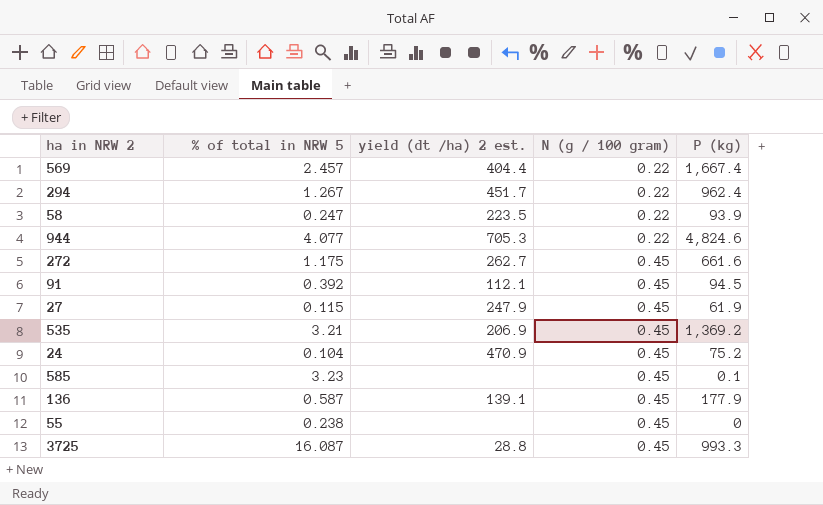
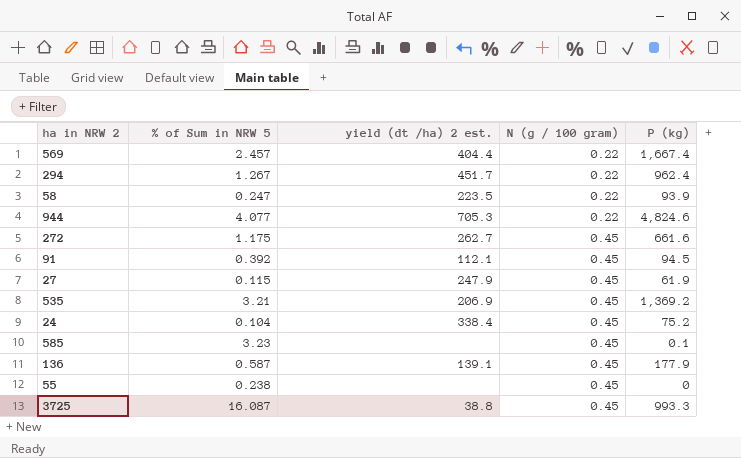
column name: % of total in NRW 5 -> % of Sum in NRW 5
24 | yield (dt /ha) 2 est.: 470.9 -> 338.4
3725 | yield (dt /ha) 2 est.: 28.8 -> 38.8

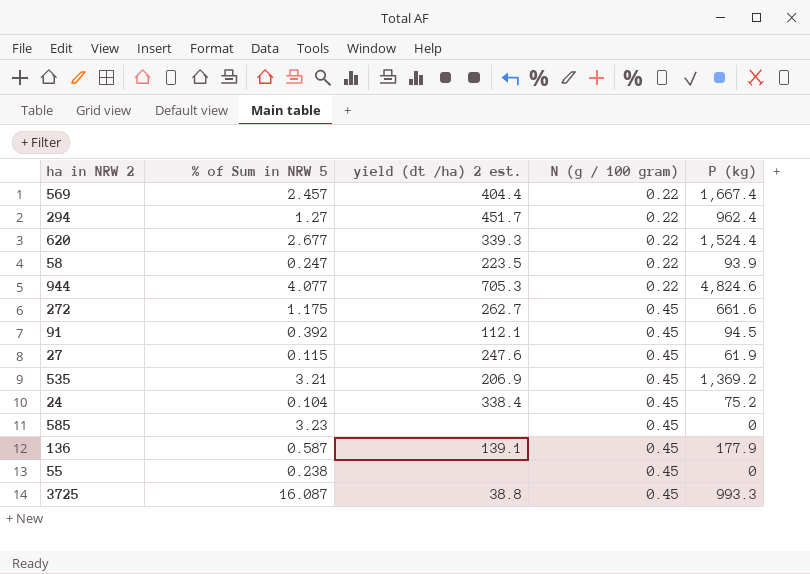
294 | % of Sum in NRW 5: 1.267 -> 1.27
row 620: none -> 2.677 | 339.3 | 0.22 | 1,524.4
27 | yield (dt /ha) 2 est.: 247.9 -> 247.6
585 | P (kg): 0.1 -> 0

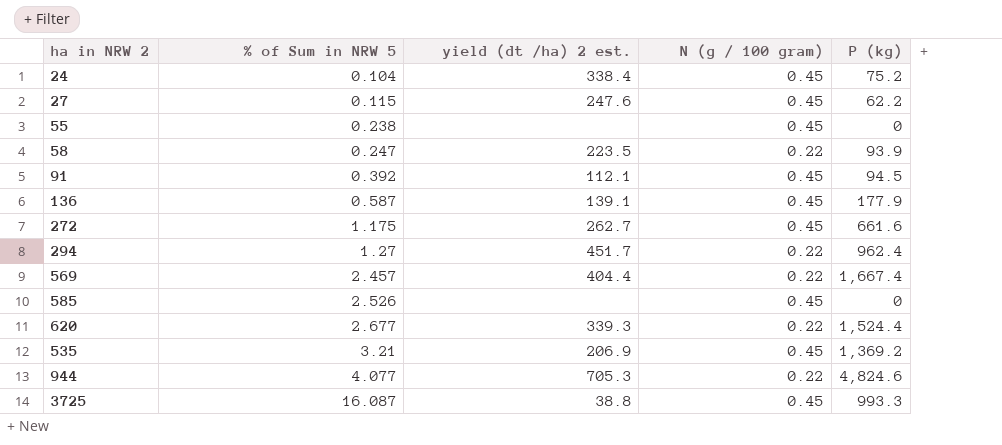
row order: N (g / 100 gram) ascending -> % of Sum in NRW 5 ascending
27 | P (kg): 61.9 -> 62.2
585 | % of Sum in NRW 5: 3.23 -> 2.526

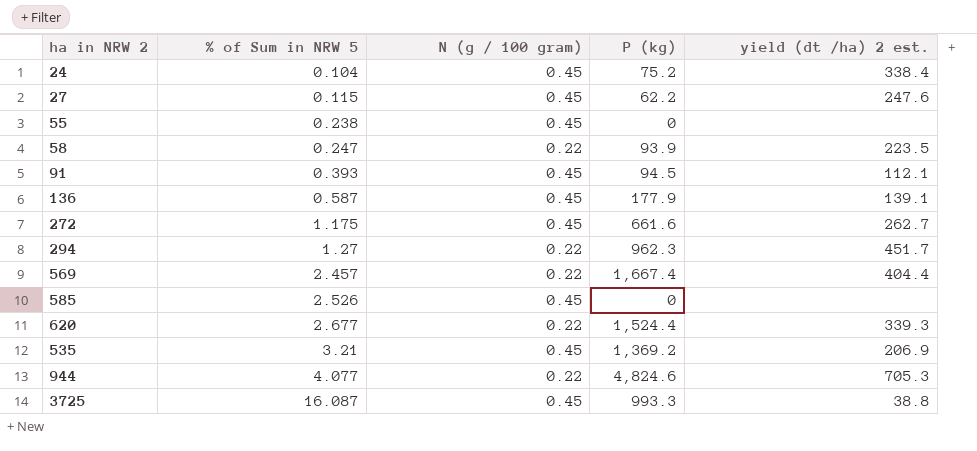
column yield (dt /ha) 2 est. | position: 3 -> 5
91 | % of Sum in NRW 5: 0.392 -> 0.393
294 | P (kg): 962.4 -> 962.3

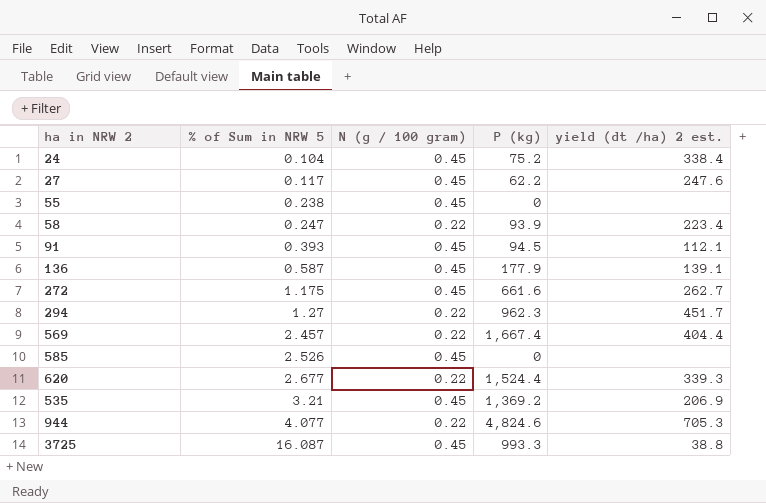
27 | % of Sum in NRW 5: 0.115 -> 0.117
58 | yield (dt /ha) 2 est.: 223.5 -> 223.4

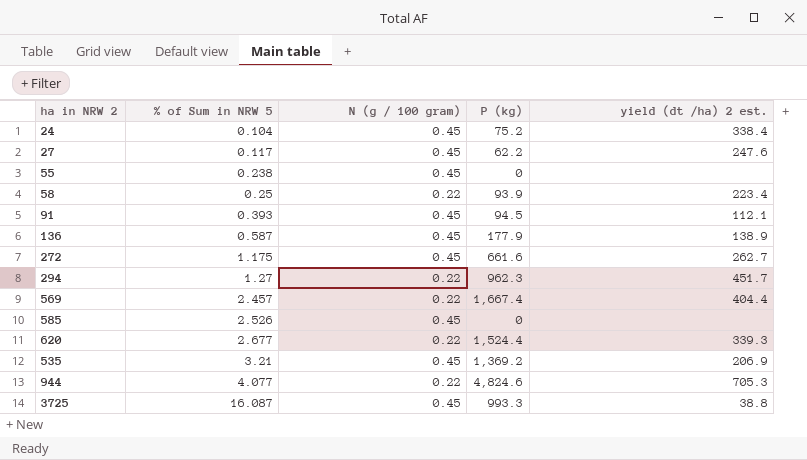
58 | % of Sum in NRW 5: 0.247 -> 0.25
136 | yield (dt /ha) 2 est.: 139.1 -> 138.9

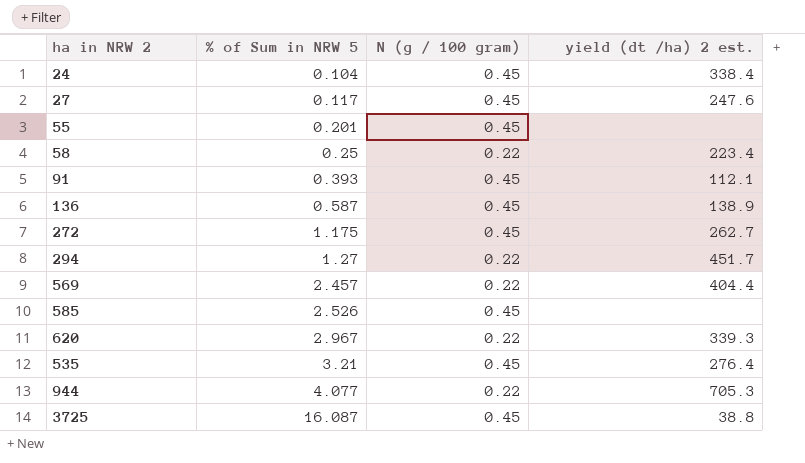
column P (kg) | position: 4 -> none
55 | % of Sum in NRW 5: 0.238 -> 0.201
620 | % of Sum in NRW 5: 2.677 -> 2.967
535 | yield (dt /ha) 2 est.: 206.9 -> 276.4

